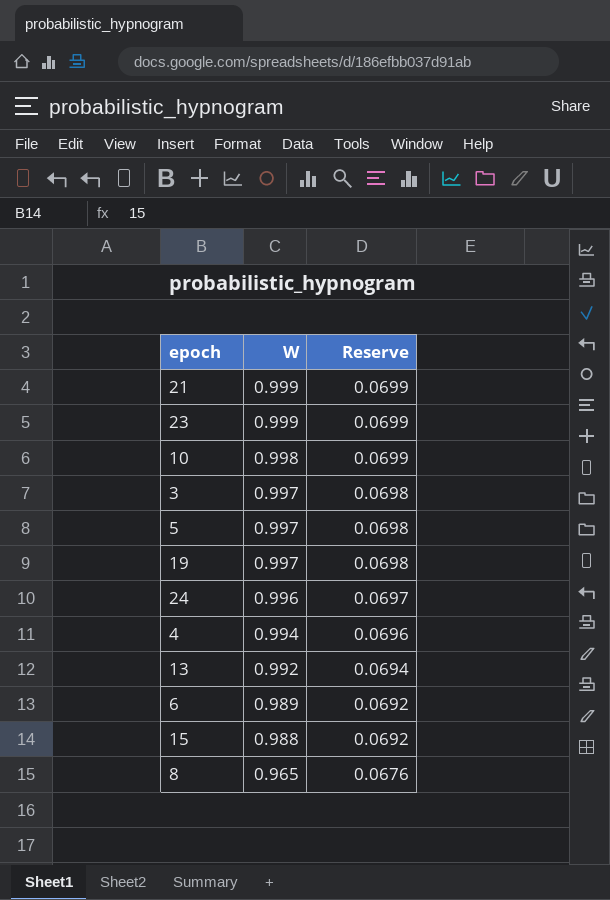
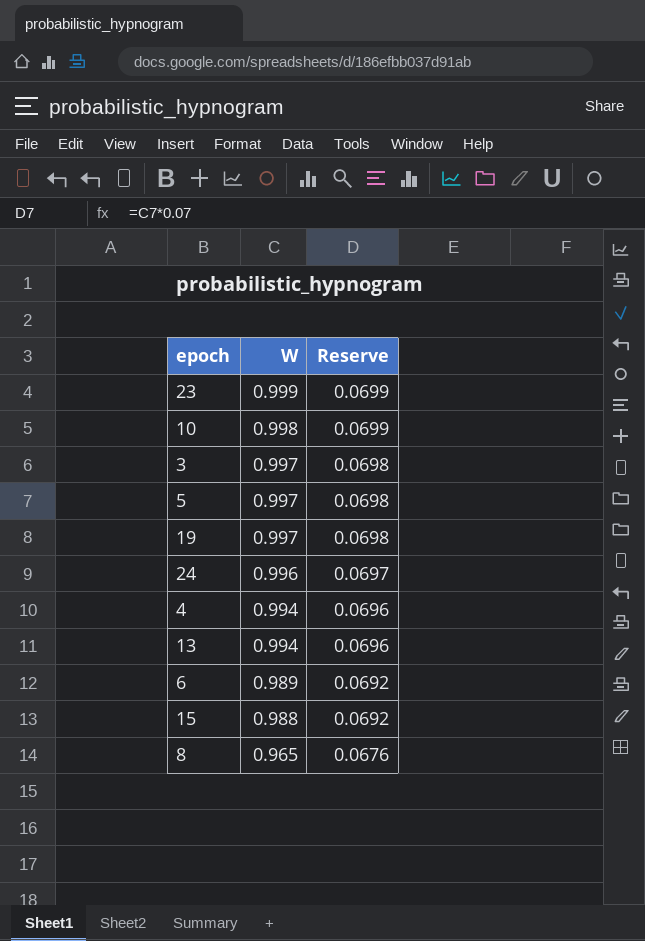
row 21: 0.999 | 0.0699 -> none
13 | W: 0.992 -> 0.994
13 | Reserve: 0.0694 -> 0.0696

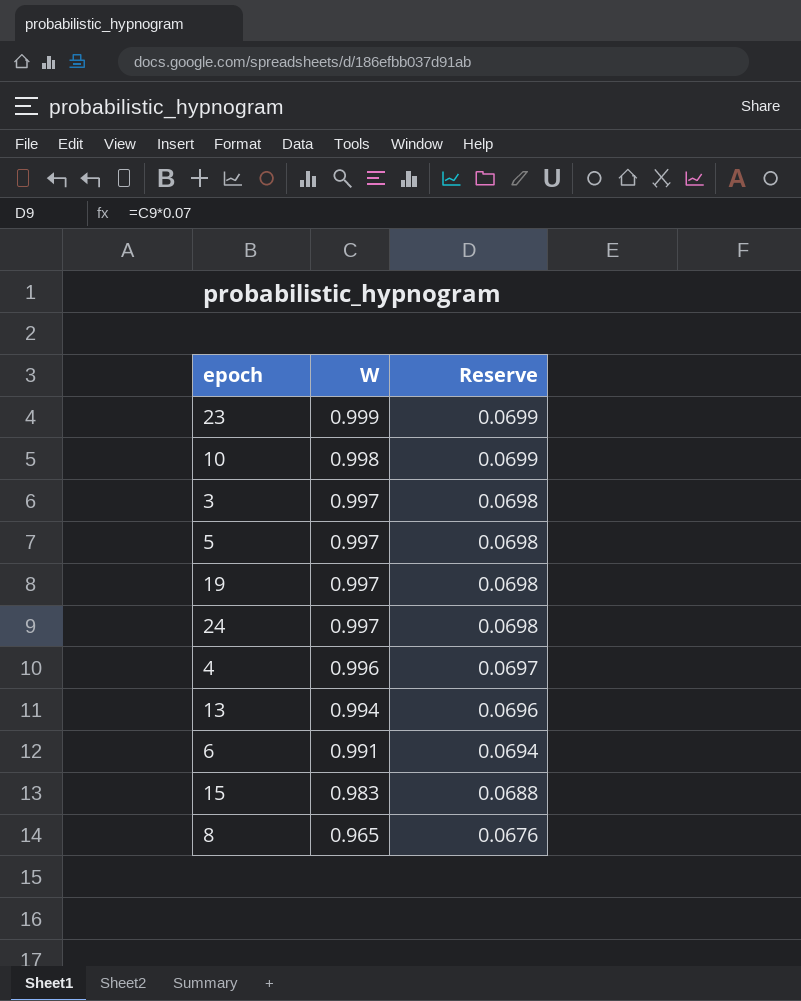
24 | W: 0.996 -> 0.997
24 | Reserve: 0.0697 -> 0.0698
4 | W: 0.994 -> 0.996
4 | Reserve: 0.0696 -> 0.0697
6 | W: 0.989 -> 0.991
6 | Reserve: 0.0692 -> 0.0694
15 | W: 0.988 -> 0.983
15 | Reserve: 0.0692 -> 0.0688

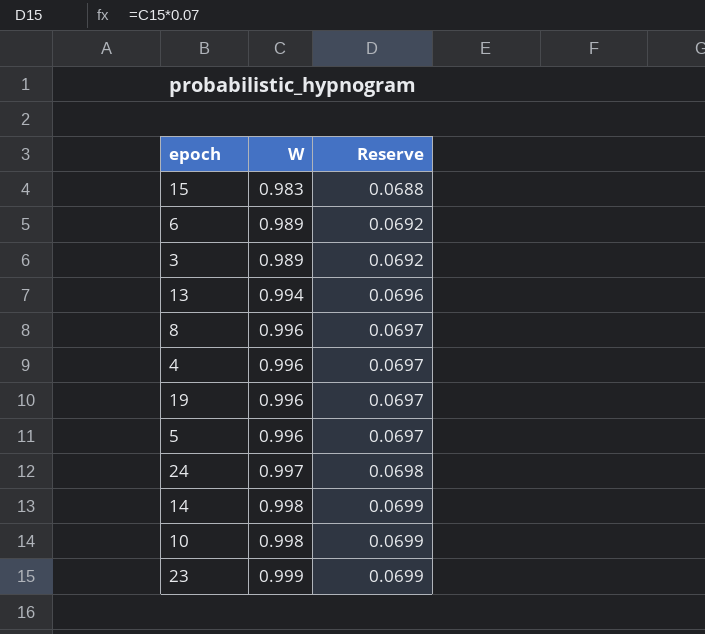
row order: W descending -> W ascending
6 | W: 0.991 -> 0.989
6 | Reserve: 0.0694 -> 0.0692
3 | W: 0.997 -> 0.989
3 | Reserve: 0.0698 -> 0.0692
8 | W: 0.965 -> 0.996
8 | Reserve: 0.0676 -> 0.0697
19 | W: 0.997 -> 0.996
19 | Reserve: 0.0698 -> 0.0697
5 | W: 0.997 -> 0.996
5 | Reserve: 0.0698 -> 0.0697
row 14: none -> 0.998 | 0.0699

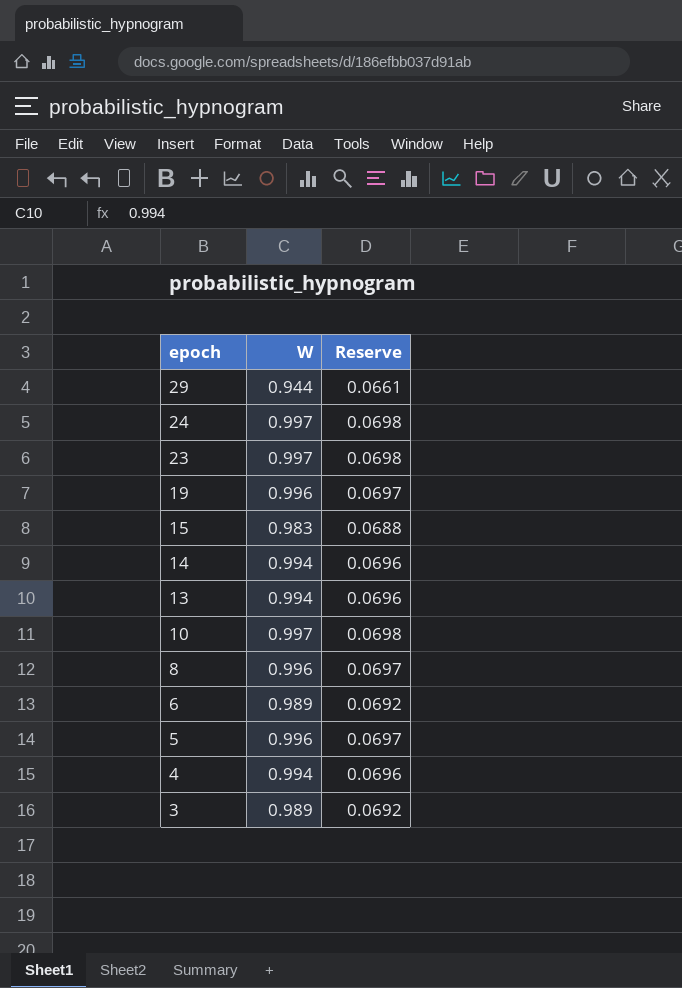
row order: W ascending -> epoch descending
row 29: none -> 0.944 | 0.0661
23 | W: 0.999 -> 0.997
23 | Reserve: 0.0699 -> 0.0698
14 | W: 0.998 -> 0.994
14 | Reserve: 0.0699 -> 0.0696
10 | W: 0.998 -> 0.997
10 | Reserve: 0.0699 -> 0.0698
4 | W: 0.996 -> 0.994
4 | Reserve: 0.0697 -> 0.0696

